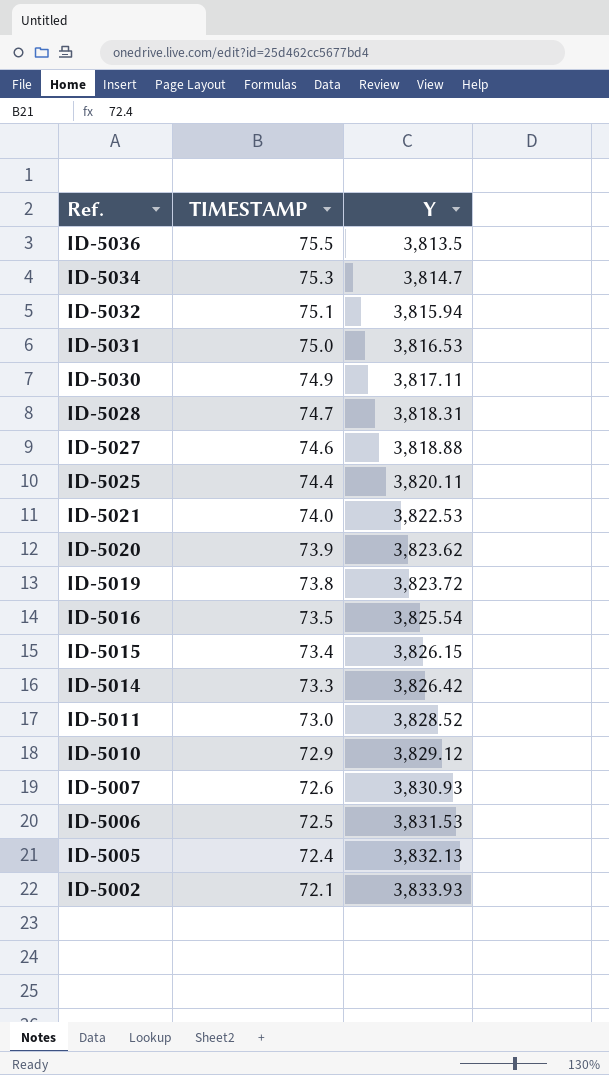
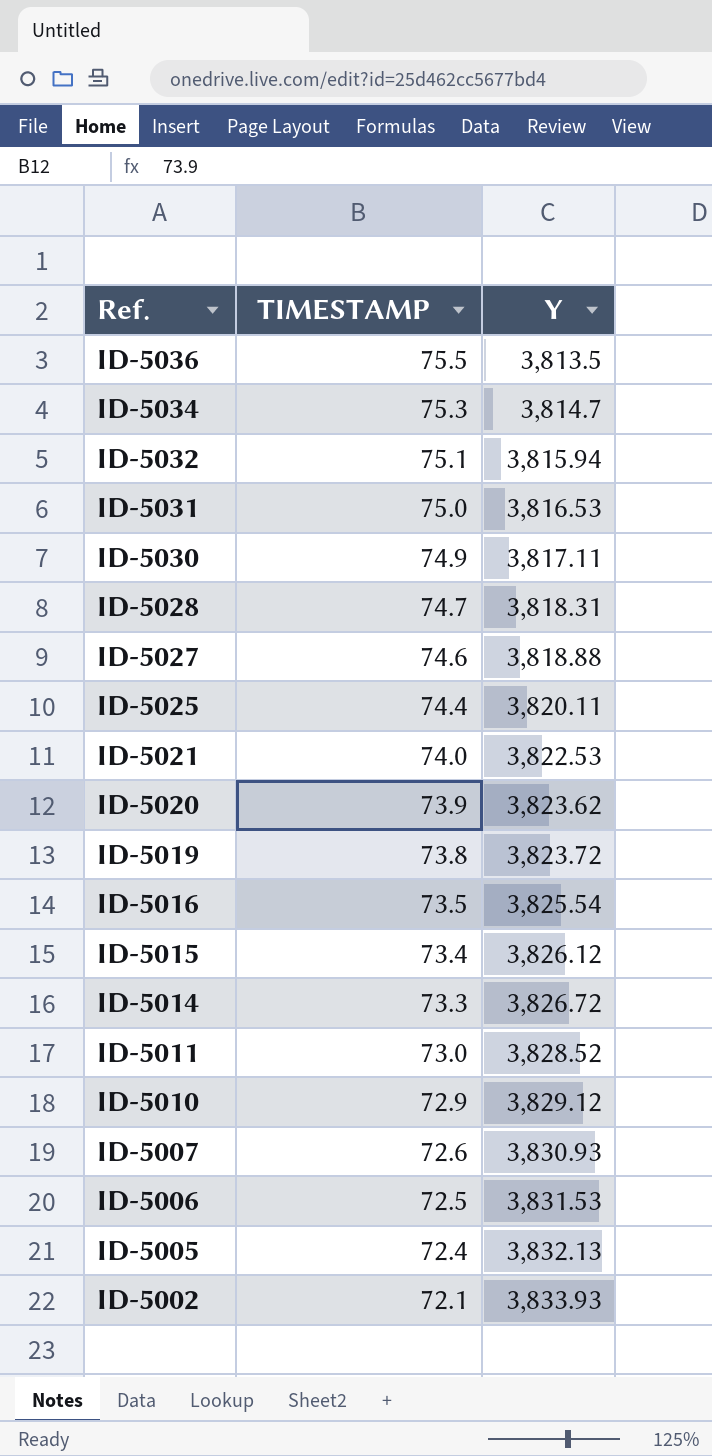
ID-5015 | Y: 3,826.15 -> 3,826.12
ID-5014 | Y: 3,826.42 -> 3,826.72

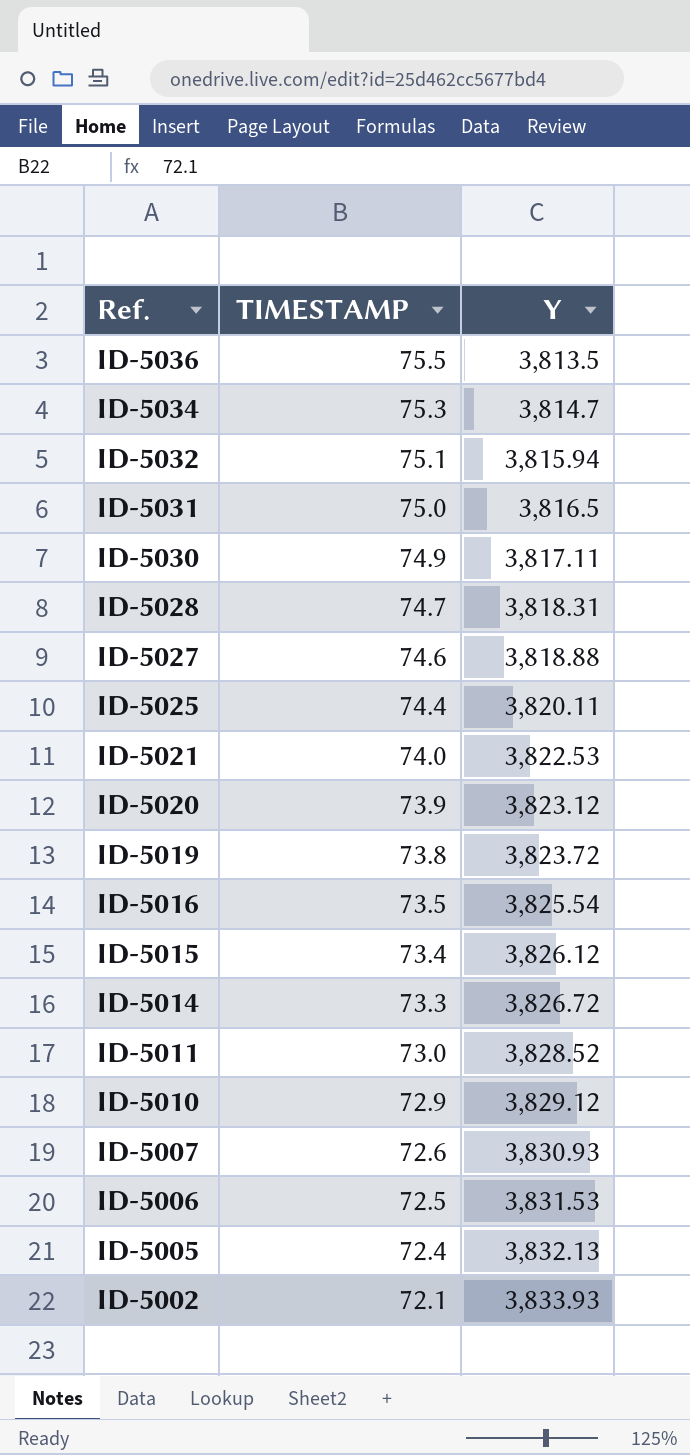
ID-5031 | Y: 3,816.53 -> 3,816.5
ID-5020 | Y: 3,823.62 -> 3,823.12

